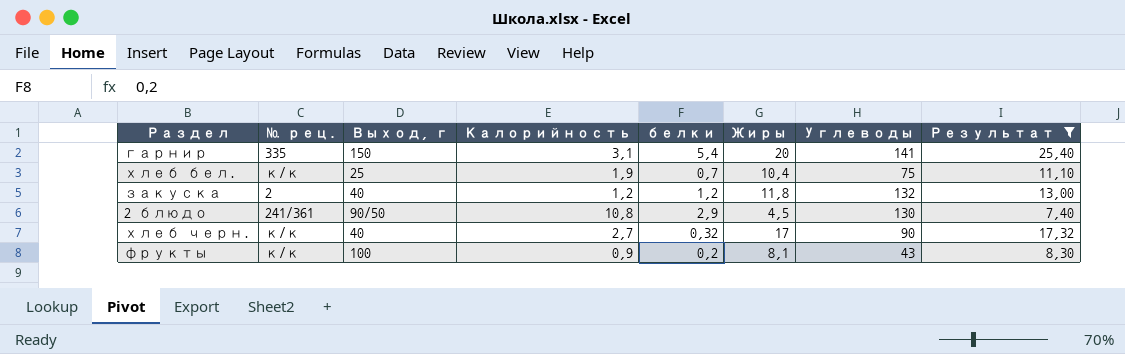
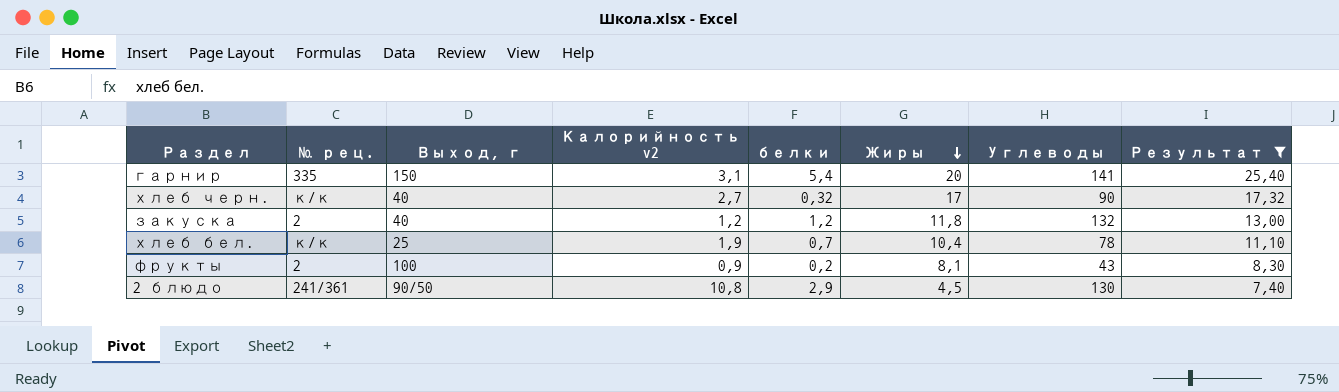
row order: none -> Жиры descending
column name: Калорийность -> Калорийность v2
хлеб бел. | Углеводы: 75 -> 78
фрукты | № рец.: к/к -> 2

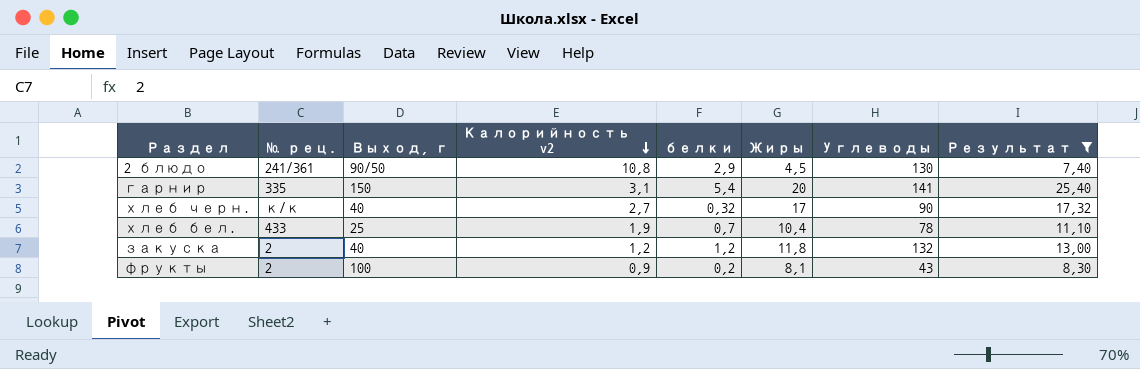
row order: Жиры descending -> Калорийность v2 descending
хлеб бел. | № рец.: к/к -> 433

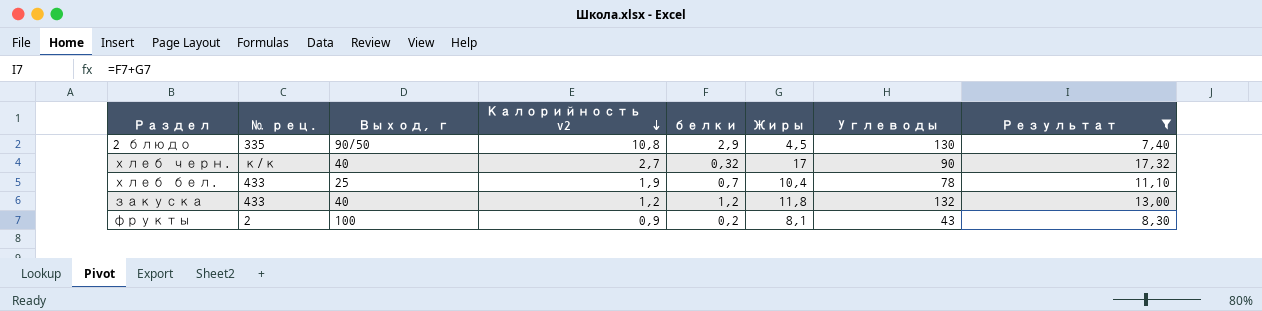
row гарнир: 335 | 150 | 3,1 | 5,4 | 20 | 141 | 25,40 -> none
2 блюдо | № рец.: 241/361 -> 335
закуска | № рец.: 2 -> 433

